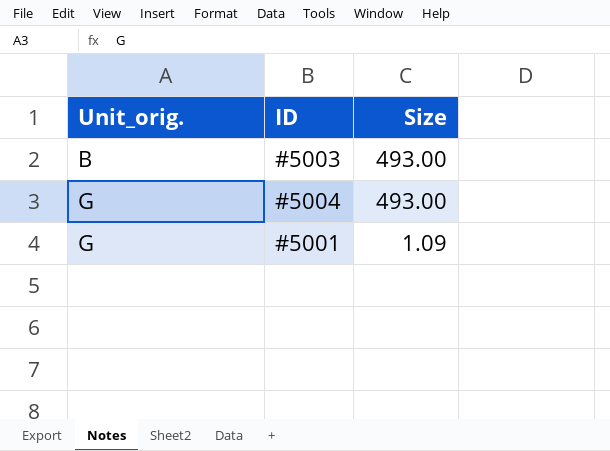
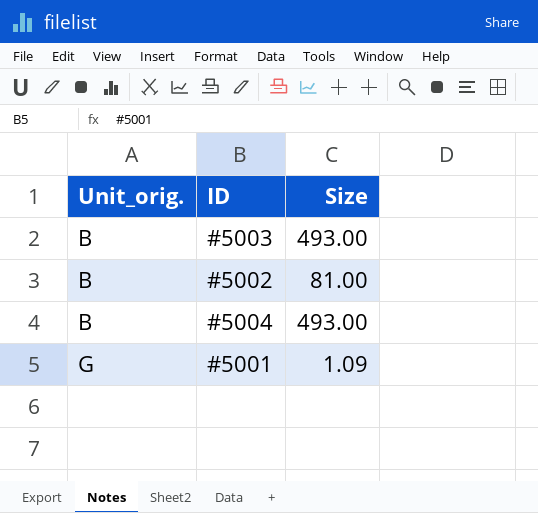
row #5002: none -> B | 81.00
#5004 | Unit_orig.: G -> B

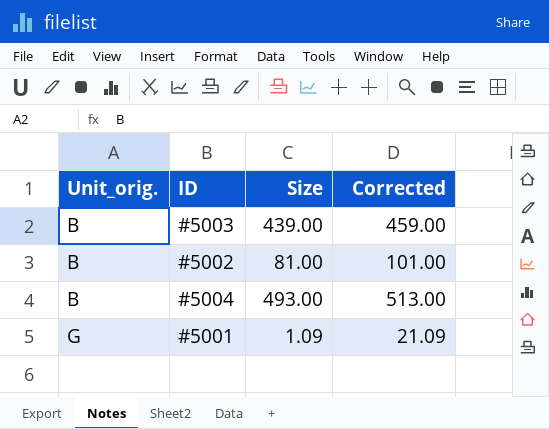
column Corrected | formula: none -> [Size] + 20
#5003 | Size: 493.00 -> 439.00

